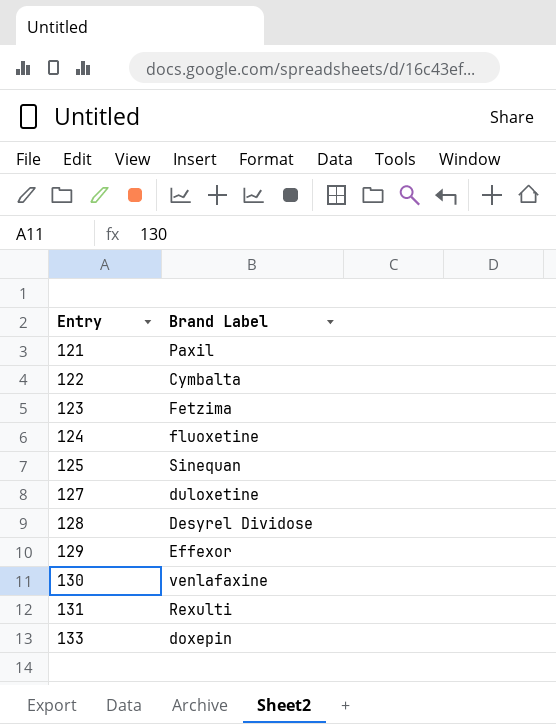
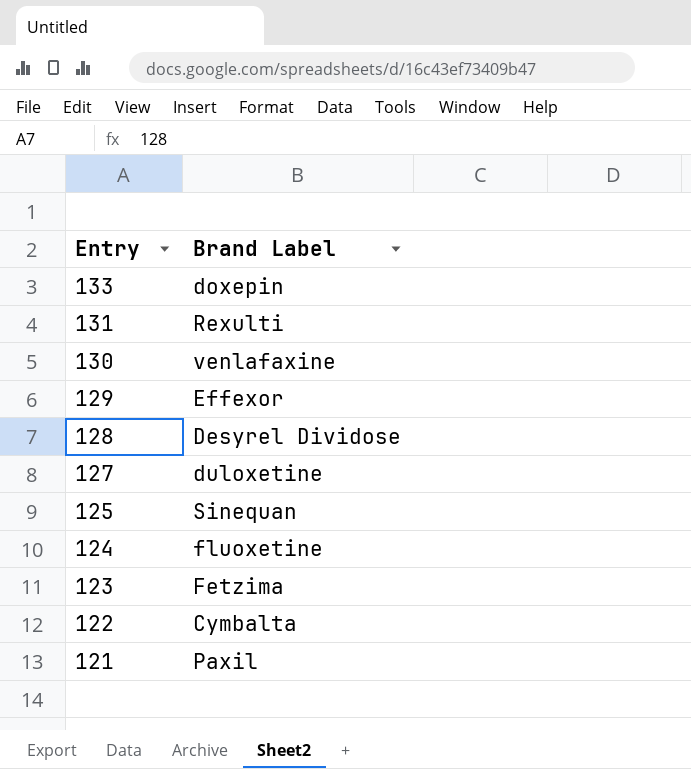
row order: Entry ascending -> Entry descending

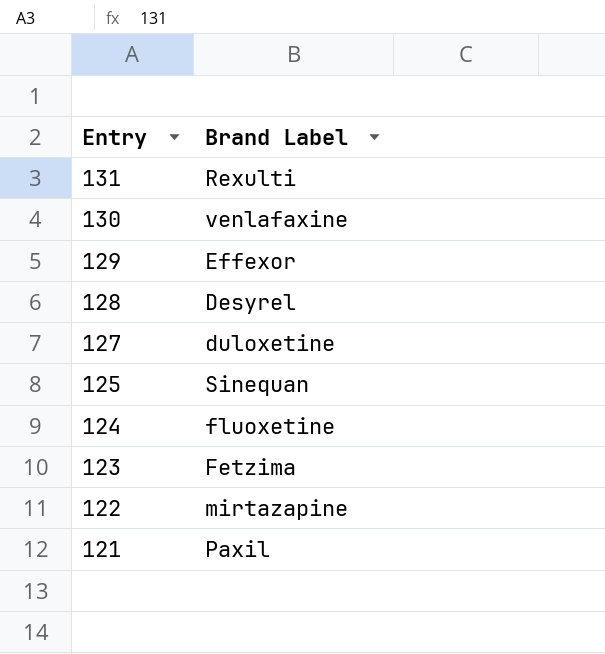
row 133: doxepin -> none
128 | Brand Label: Desyrel Dividose -> Desyrel
122 | Brand Label: Cymbalta -> mirtazapine

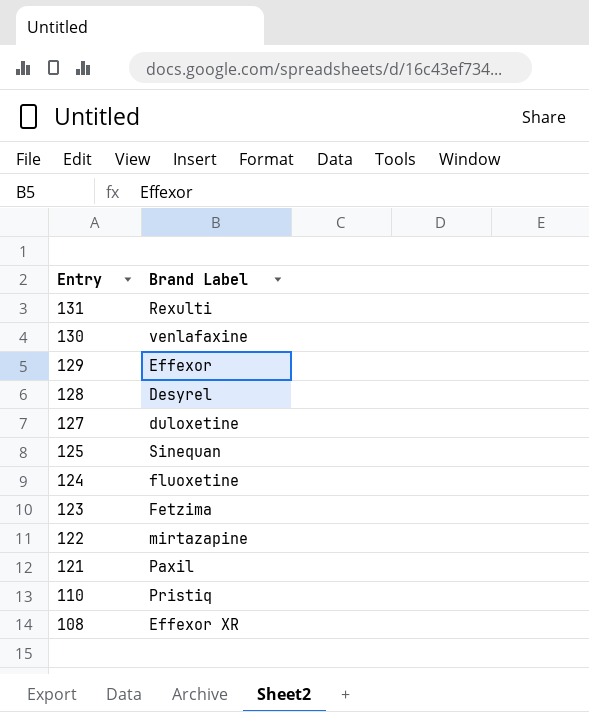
row 110: none -> Pristiq
row 108: none -> Effexor XR

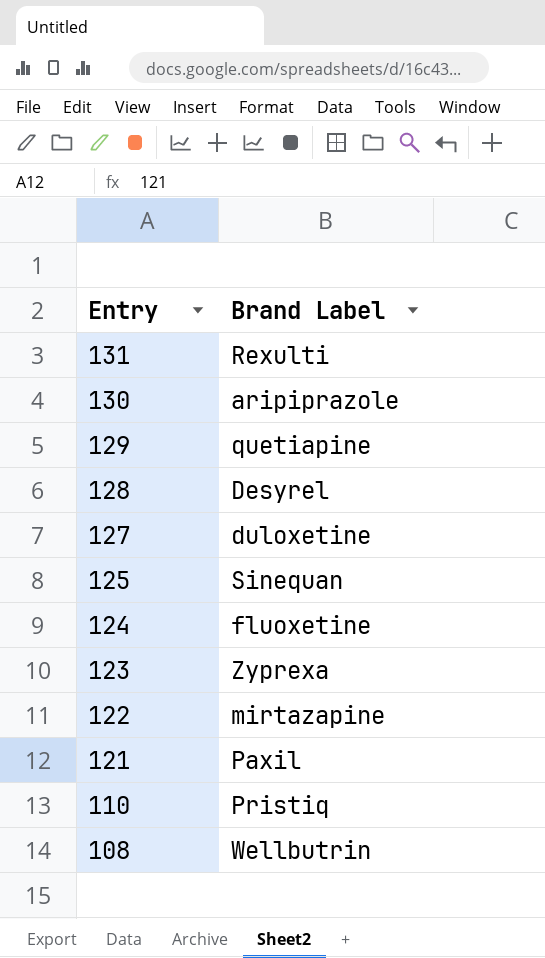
130 | Brand Label: venlafaxine -> aripiprazole
129 | Brand Label: Effexor -> quetiapine
123 | Brand Label: Fetzima -> Zyprexa
108 | Brand Label: Effexor XR -> Wellbutrin

